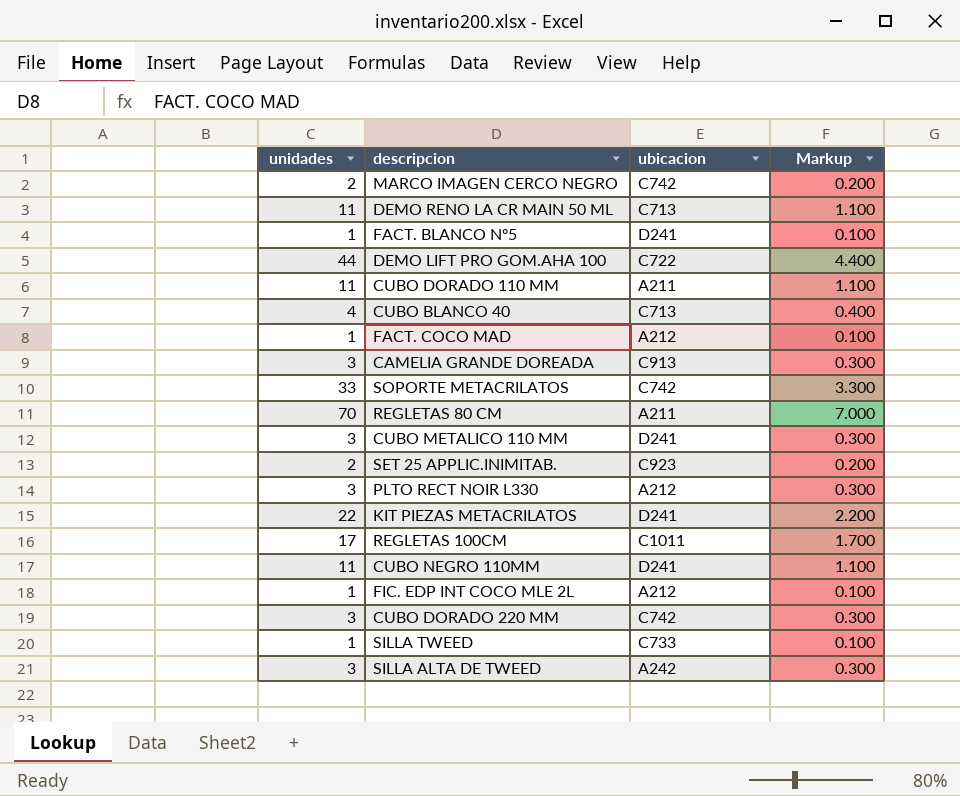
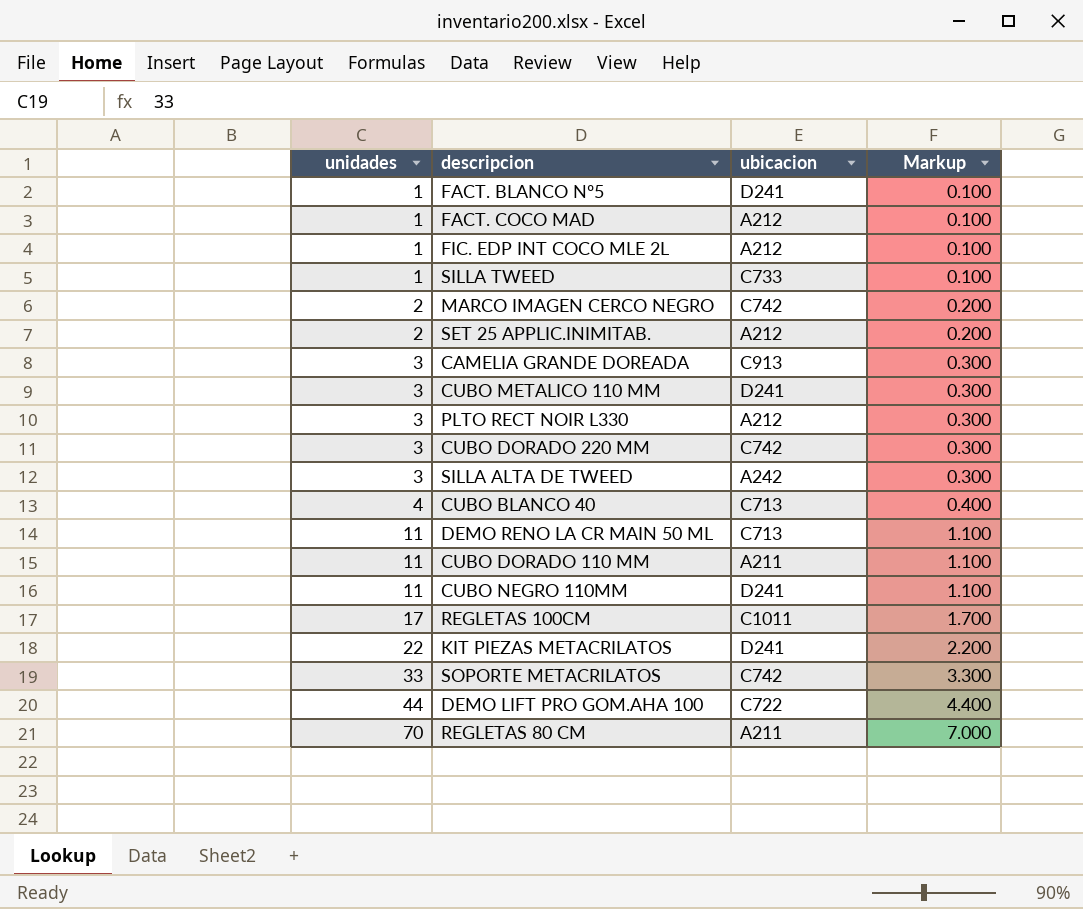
row order: none -> unidades ascending
SET 25 APPLIC.INIMITAB. | ubicacion: C923 -> A212

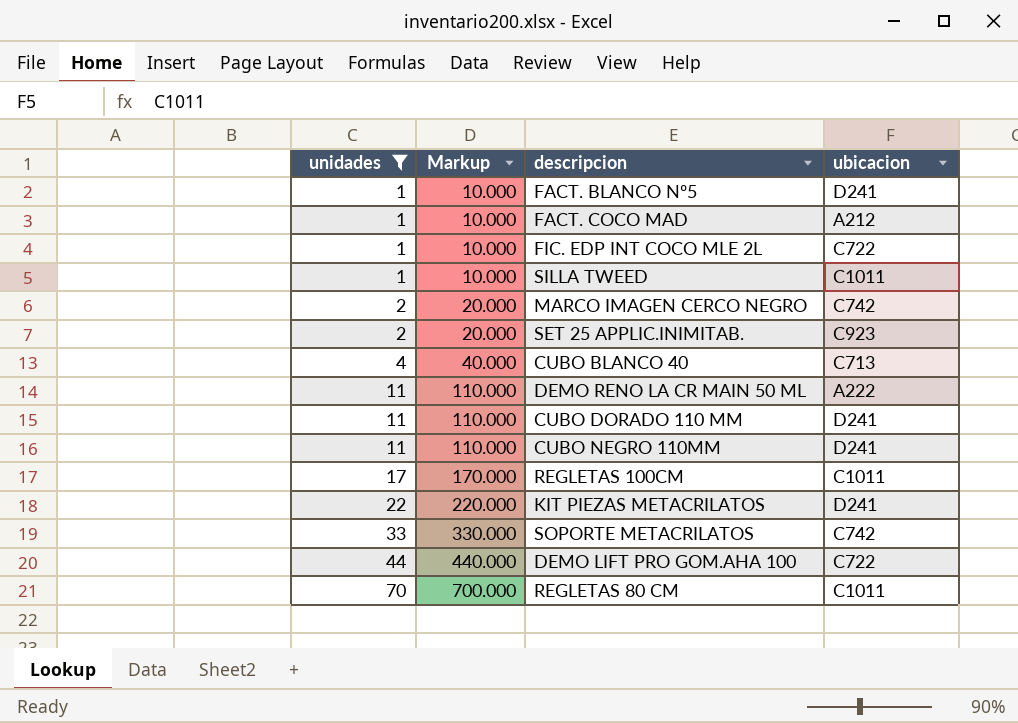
filter: none -> unidades != 3
column Markup | formula: [unidades] * 0.1 -> [unidades] * 10
column Markup | position: 4 -> 2
FIC. EDP INT COCO MLE 2L | ubicacion: A212 -> C722
SILLA TWEED | ubicacion: C733 -> C1011
SET 25 APPLIC.INIMITAB. | ubicacion: A212 -> C923
DEMO RENO LA CR MAIN 50 ML | ubicacion: C713 -> A222
CUBO DORADO 110 MM | ubicacion: A211 -> D241
REGLETAS 80 CM | ubicacion: A211 -> C1011

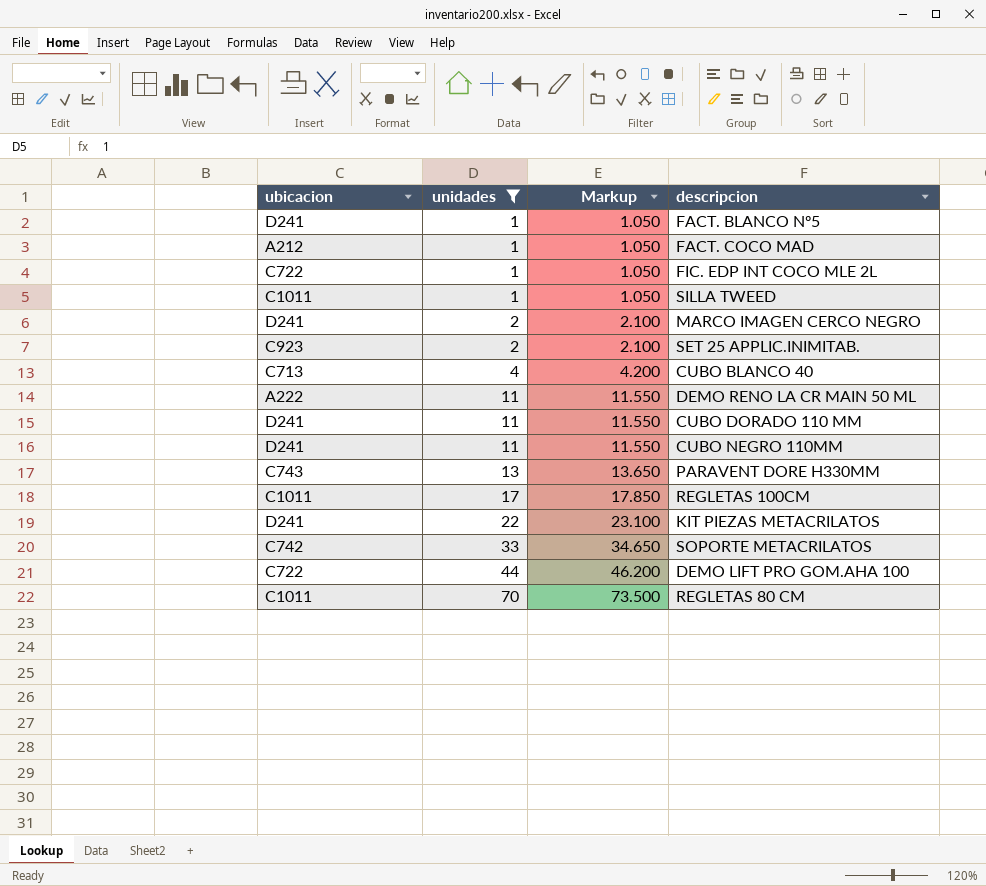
column ubicacion | position: 4 -> 1
column Markup | formula: [unidades] * 10 -> [unidades] * 1.05
MARCO IMAGEN CERCO NEGRO | ubicacion: C742 -> D241
row PARAVENT DORE H330MM: none -> C743 | 13 | 13.650

